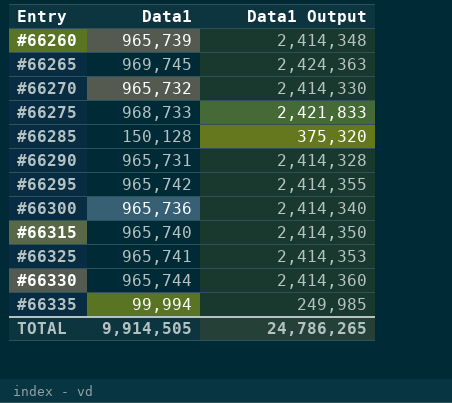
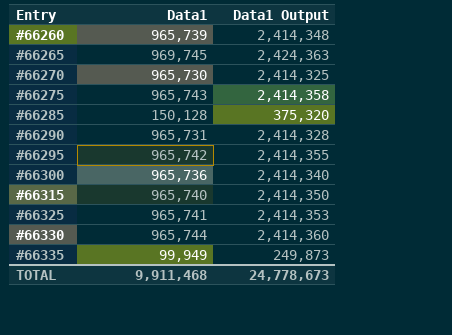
#66270 | Data1: 965,732 -> 965,730
#66270 | Data1 Output: 2,414,330 -> 2,414,325
#66275 | Data1: 968,733 -> 965,743
#66275 | Data1 Output: 2,421,833 -> 2,414,358
#66335 | Data1: 99,994 -> 99,949
#66335 | Data1 Output: 249,985 -> 249,873
TOTAL | Data1: 9,914,505 -> 9,911,468
TOTAL | Data1 Output: 24,786,265 -> 24,778,673

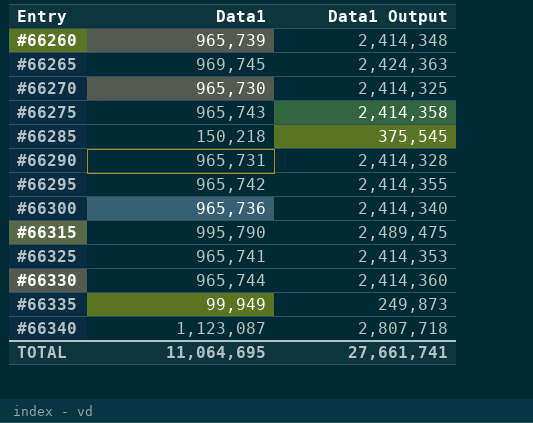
#66285 | Data1: 150,128 -> 150,218
#66285 | Data1 Output: 375,320 -> 375,545
#66315 | Data1: 965,740 -> 995,790
#66315 | Data1 Output: 2,414,350 -> 2,489,475
row #66340: none -> 1,123,087 | 2,807,718
TOTAL | Data1: 9,911,468 -> 11,064,695
TOTAL | Data1 Output: 24,778,673 -> 27,661,741

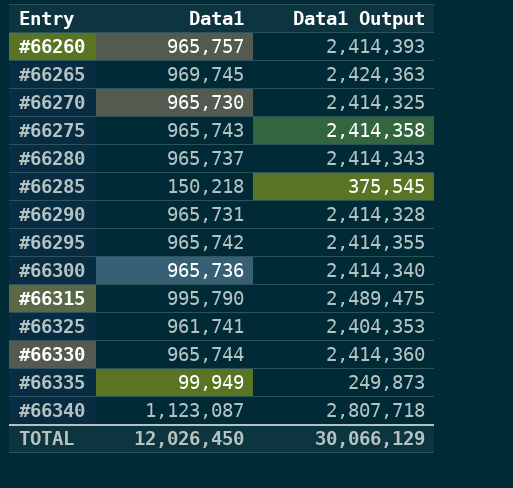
#66260 | Data1: 965,739 -> 965,757
#66260 | Data1 Output: 2,414,348 -> 2,414,393
row #66280: none -> 965,737 | 2,414,343
#66325 | Data1: 965,741 -> 961,741
#66325 | Data1 Output: 2,414,353 -> 2,404,353
TOTAL | Data1: 11,064,695 -> 12,026,450
TOTAL | Data1 Output: 27,661,741 -> 30,066,129

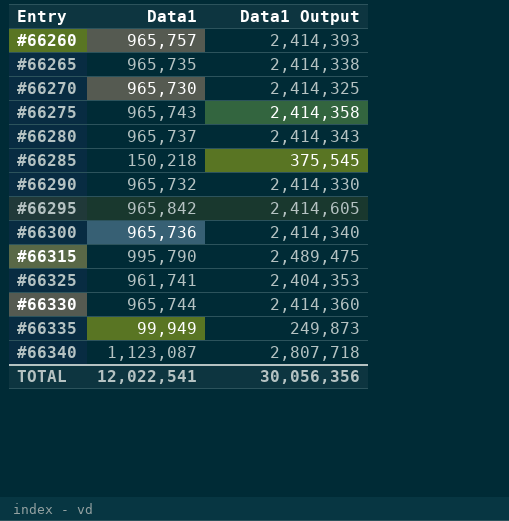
#66265 | Data1: 969,745 -> 965,735
#66265 | Data1 Output: 2,424,363 -> 2,414,338
#66290 | Data1: 965,731 -> 965,732
#66290 | Data1 Output: 2,414,328 -> 2,414,330
#66295 | Data1: 965,742 -> 965,842
#66295 | Data1 Output: 2,414,355 -> 2,414,605
TOTAL | Data1: 12,026,450 -> 12,022,541
TOTAL | Data1 Output: 30,066,129 -> 30,056,356

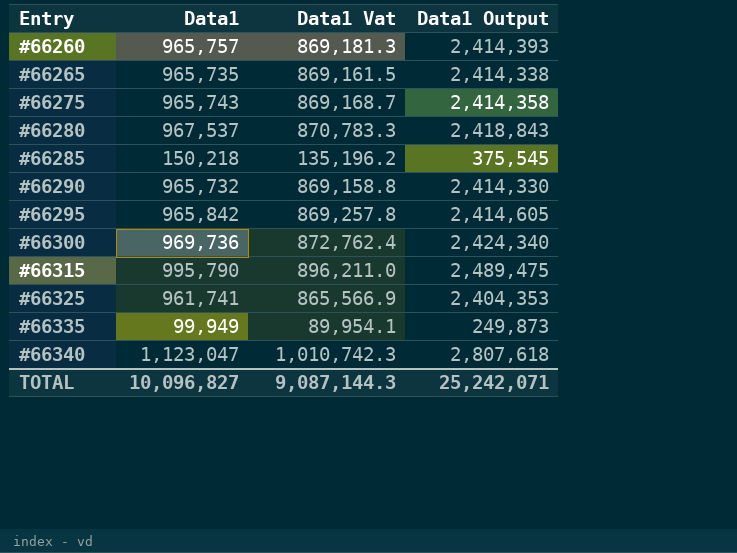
column Data1 Vat | formula: none -> [Data1] * 0.9
row #66270: 965,730 | 2,414,325 -> none
row #66330: 965,744 | 2,414,360 -> none
#66280 | Data1: 965,737 -> 967,537
#66280 | Data1 Output: 2,414,343 -> 2,418,843
#66300 | Data1: 965,736 -> 969,736
#66300 | Data1 Output: 2,414,340 -> 2,424,340
#66340 | Data1: 1,123,087 -> 1,123,047
#66340 | Data1 Output: 2,807,718 -> 2,807,618
TOTAL | Data1: 12,022,541 -> 10,096,827
TOTAL | Data1 Output: 30,056,356 -> 25,242,071

